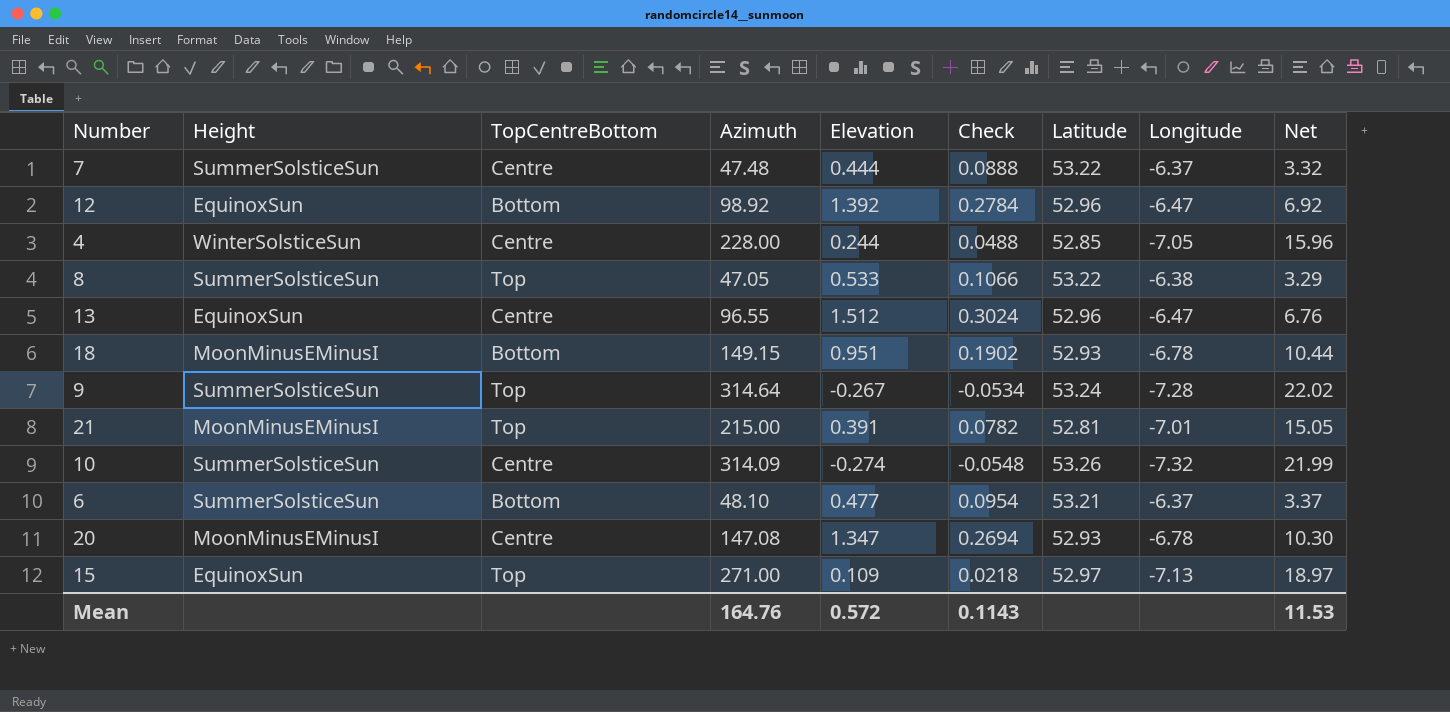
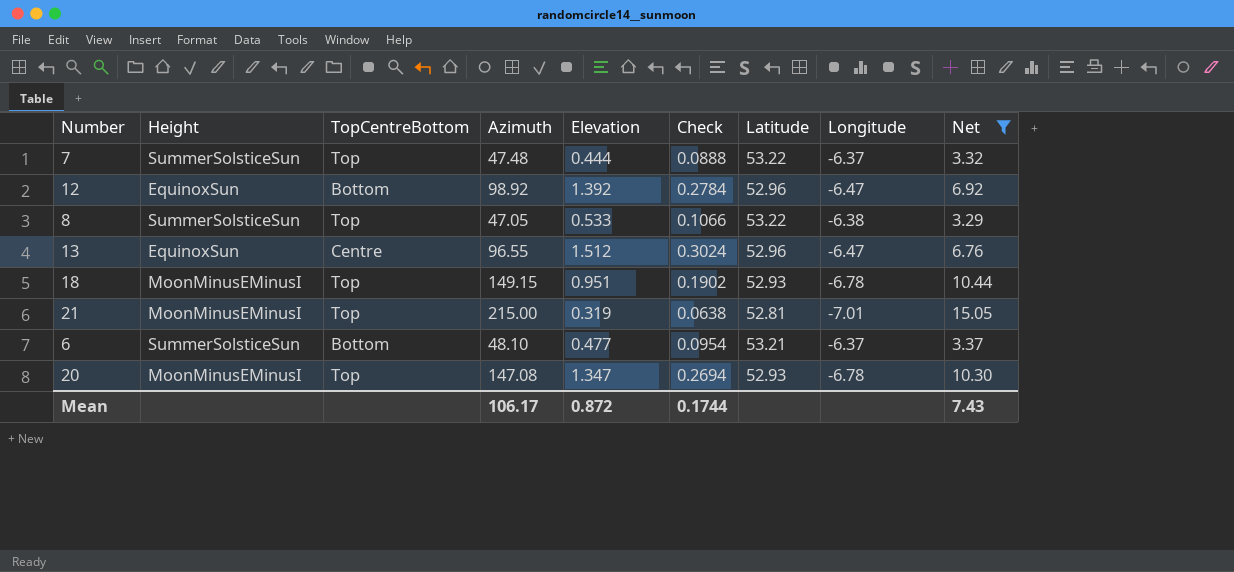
filter: none -> Net <= 15.05
7 | TopCentreBottom: Centre -> Top
18 | TopCentreBottom: Bottom -> Top
21 | Elevation: 0.391 -> 0.319
21 | Check: 0.0782 -> 0.0638
20 | TopCentreBottom: Centre -> Top
Mean | Azimuth: 164.76 -> 106.17
Mean | Elevation: 0.572 -> 0.872
Mean | Check: 0.1143 -> 0.1744
Mean | Net: 11.53 -> 7.43

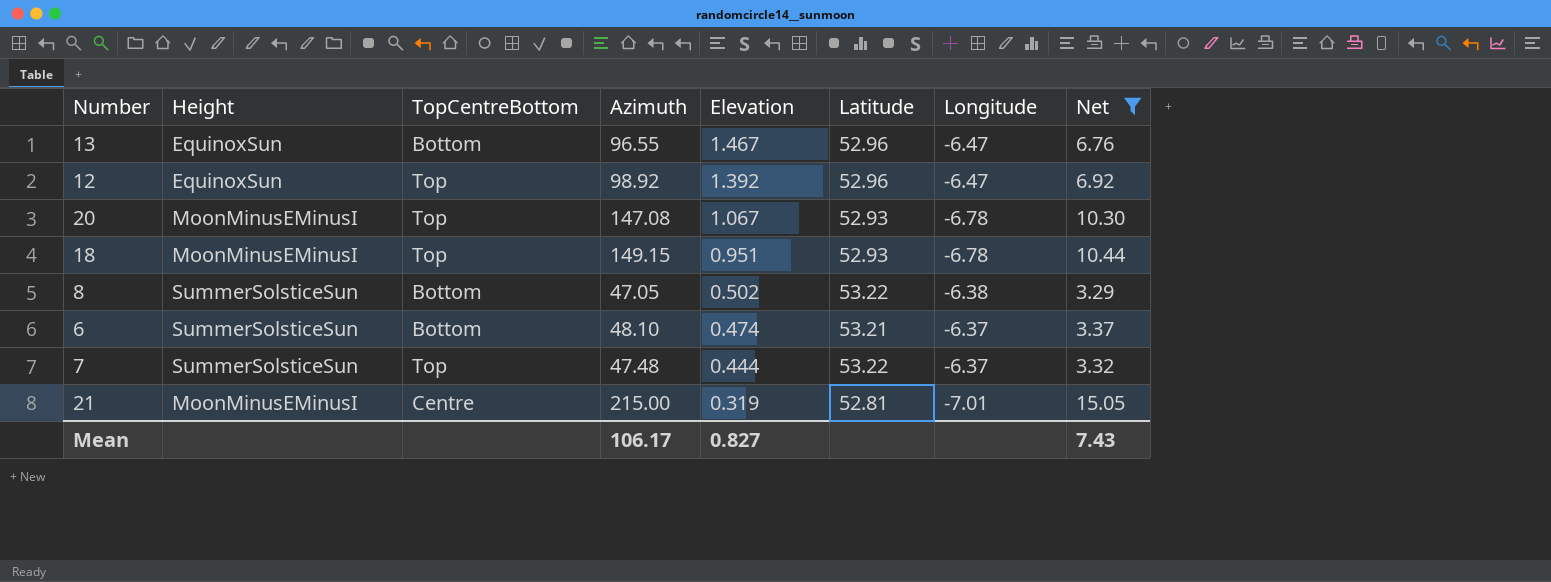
row order: none -> Elevation descending
column Check | formula: [Elevation] * 0.2 -> none
13 | TopCentreBottom: Centre -> Bottom
13 | Elevation: 1.512 -> 1.467
12 | TopCentreBottom: Bottom -> Top
20 | Elevation: 1.347 -> 1.067
8 | TopCentreBottom: Top -> Bottom
8 | Elevation: 0.533 -> 0.502
6 | Elevation: 0.477 -> 0.474
21 | TopCentreBottom: Top -> Centre
Mean | Elevation: 0.872 -> 0.827

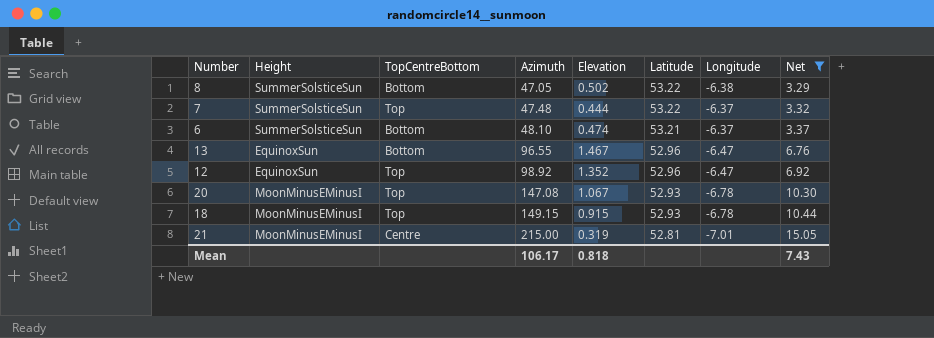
row order: Elevation descending -> Azimuth ascending
12 | Elevation: 1.392 -> 1.352
18 | Elevation: 0.951 -> 0.915
Mean | Elevation: 0.827 -> 0.818

